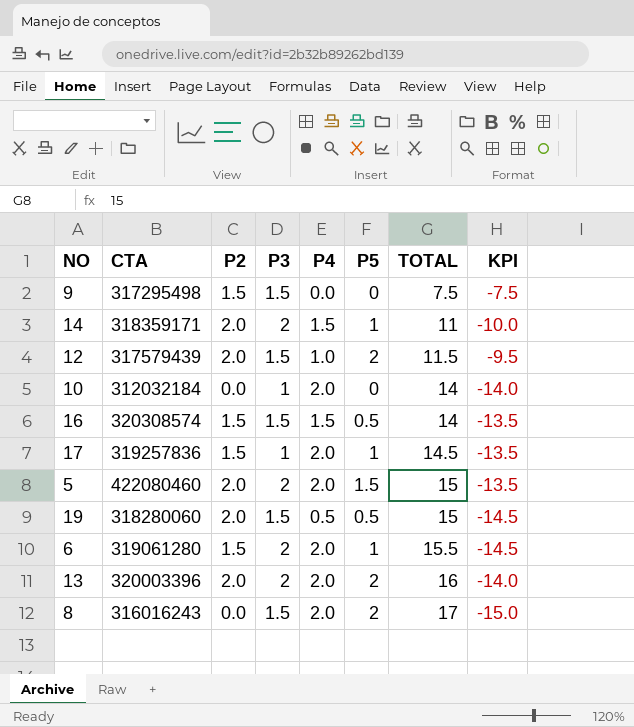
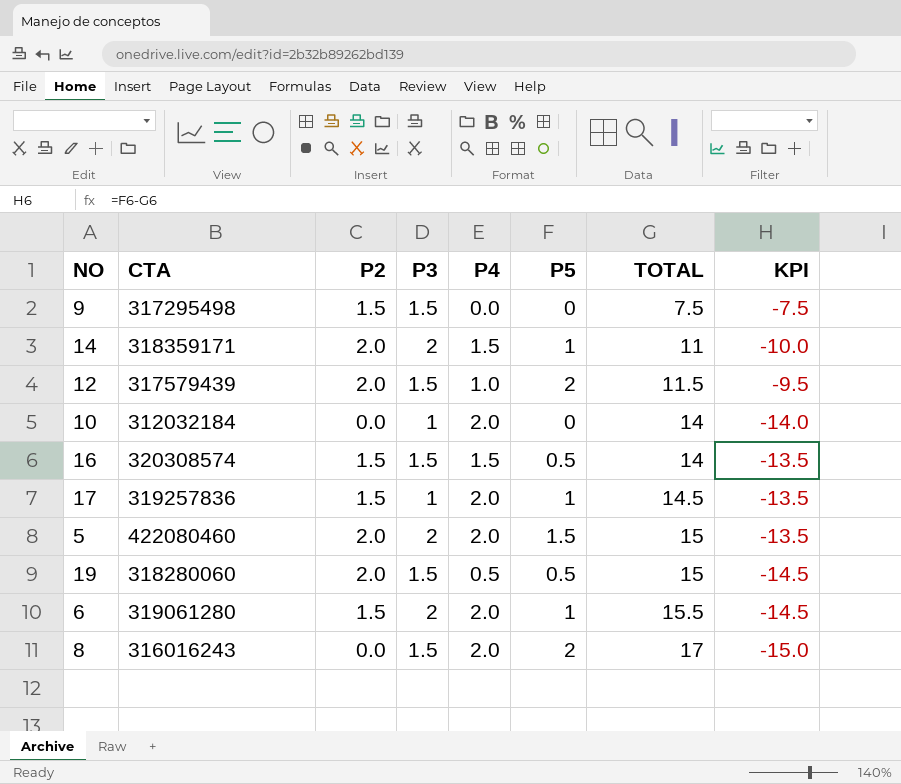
row 13: 320003396 | 2.0 | 2 | 2.0 | 2 | 16 | -14.0 -> none

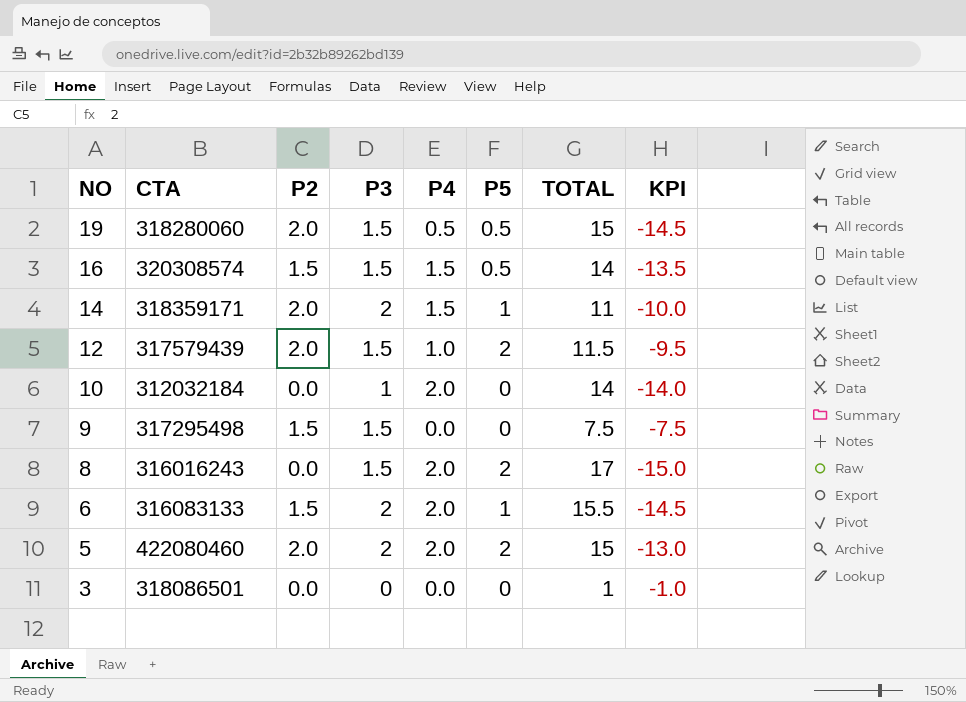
row order: TOTAL ascending -> NO descending
row 17: 319257836 | 1.5 | 1 | 2.0 | 1 | 14.5 | -13.5 -> none
6 | CTA: 319061280 -> 316083133
5 | P5: 1.5 -> 2
5 | KPI: -13.5 -> -13.0
row 3: none -> 318086501 | 0.0 | 0 | 0.0 | 0 | 1 | -1.0

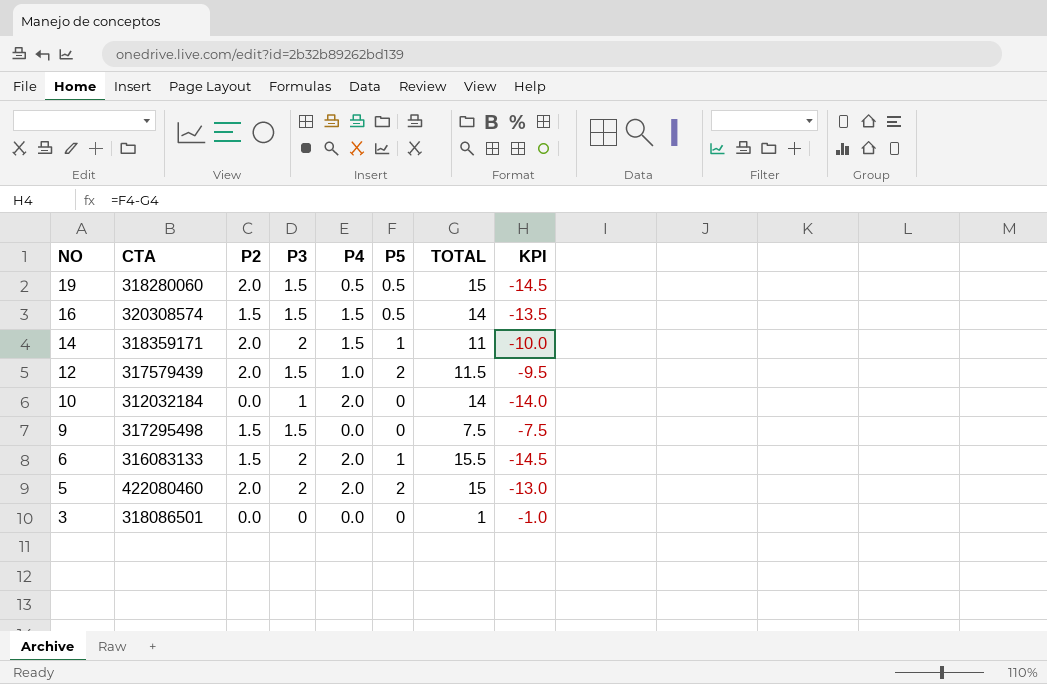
row 8: 316016243 | 0.0 | 1.5 | 2.0 | 2 | 17 | -15.0 -> none

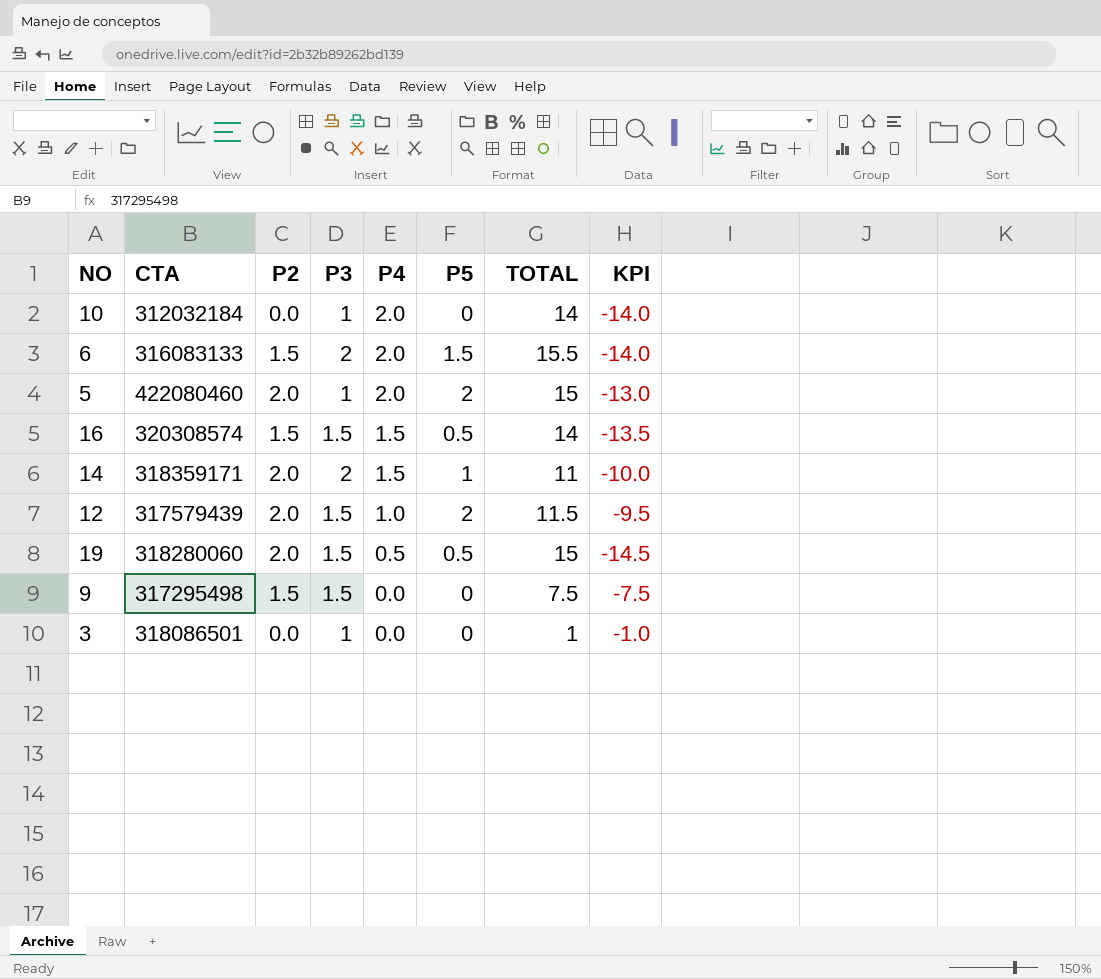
row order: NO descending -> P4 descending
6 | P5: 1 -> 1.5
6 | KPI: -14.5 -> -14.0
5 | P3: 2 -> 1
3 | P3: 0 -> 1

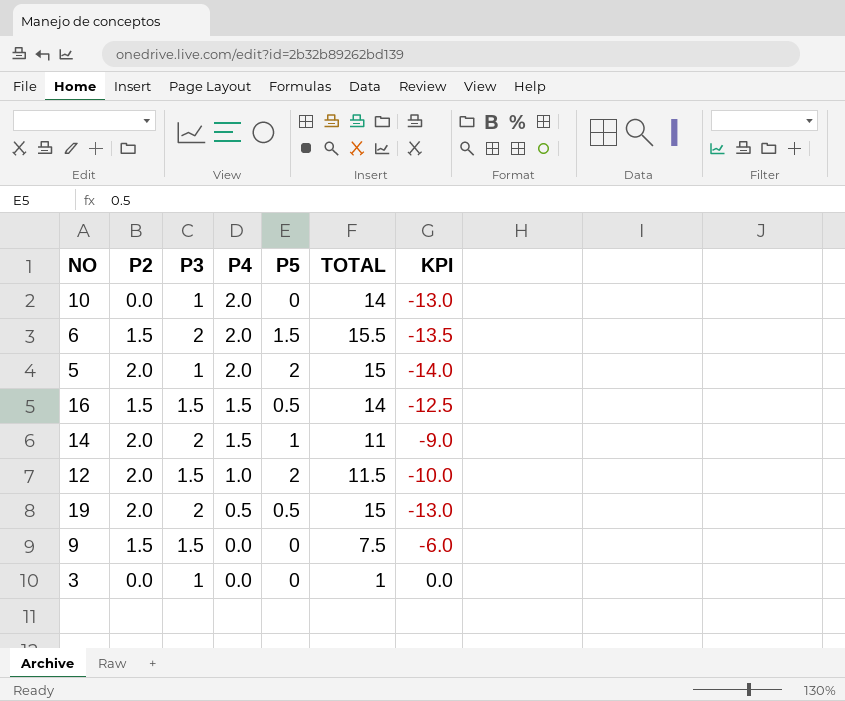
column CTA | position: 2 -> none
column KPI | formula: [P5] - [TOTAL] -> [P3] - [TOTAL]
19 | P3: 1.5 -> 2

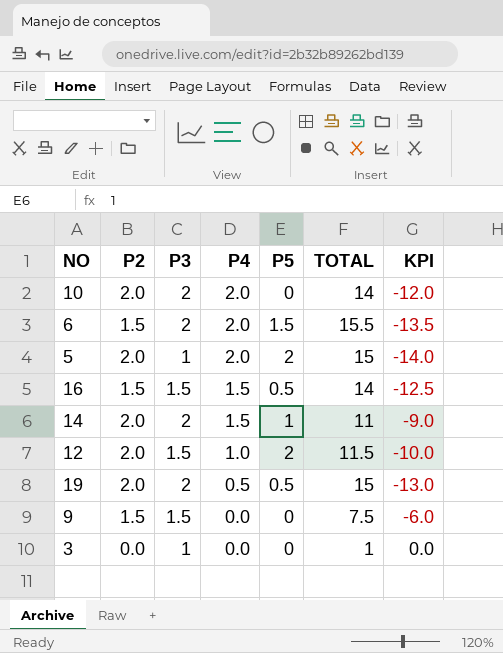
10 | P2: 0.0 -> 2.0
10 | P3: 1 -> 2
10 | KPI: -13.0 -> -12.0

